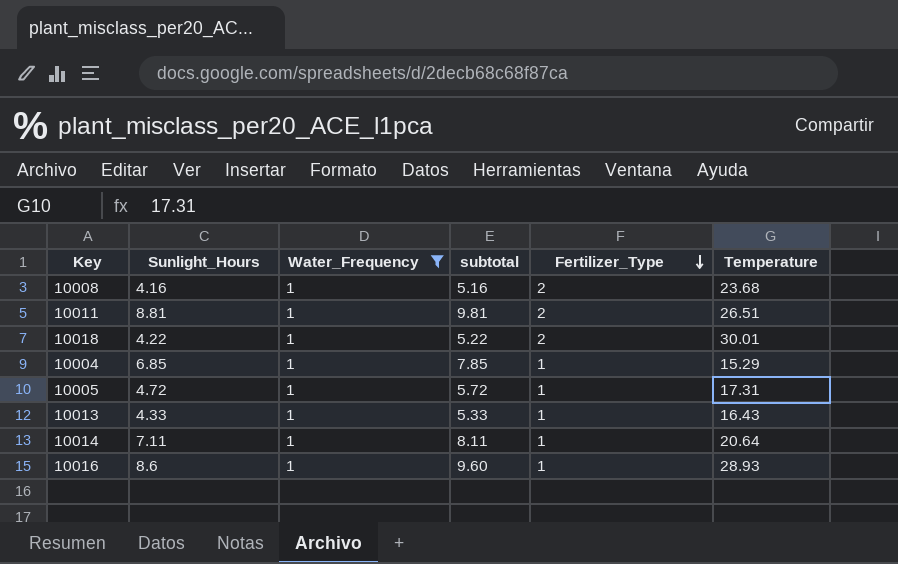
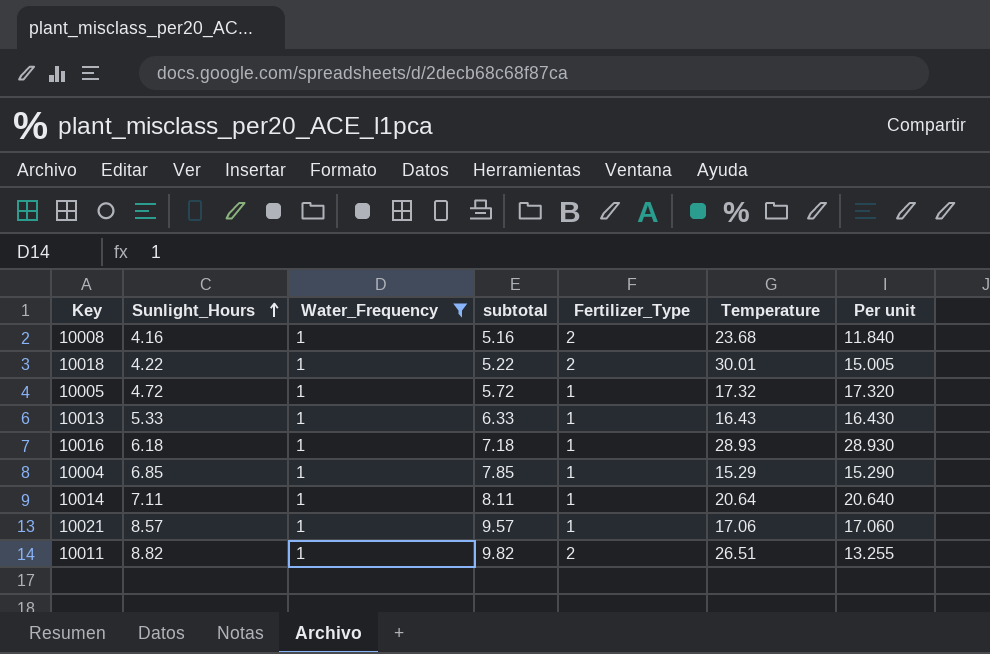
row order: Fertilizer_Type descending -> Sunlight_Hours ascending
column Per unit | formula: none -> [Temperature] / [Fertilizer_Type]
10005 | Temperature: 17.31 -> 17.32
10013 | Sunlight_Hours: 4.33 -> 5.33
10013 | subtotal: 5.33 -> 6.33
10016 | Sunlight_Hours: 8.6 -> 6.18
10016 | subtotal: 9.60 -> 7.18
row 10021: none -> 8.57 | 1 | 9.57 | 1 | 17.06 | 17.060
10011 | Sunlight_Hours: 8.81 -> 8.82
10011 | subtotal: 9.81 -> 9.82

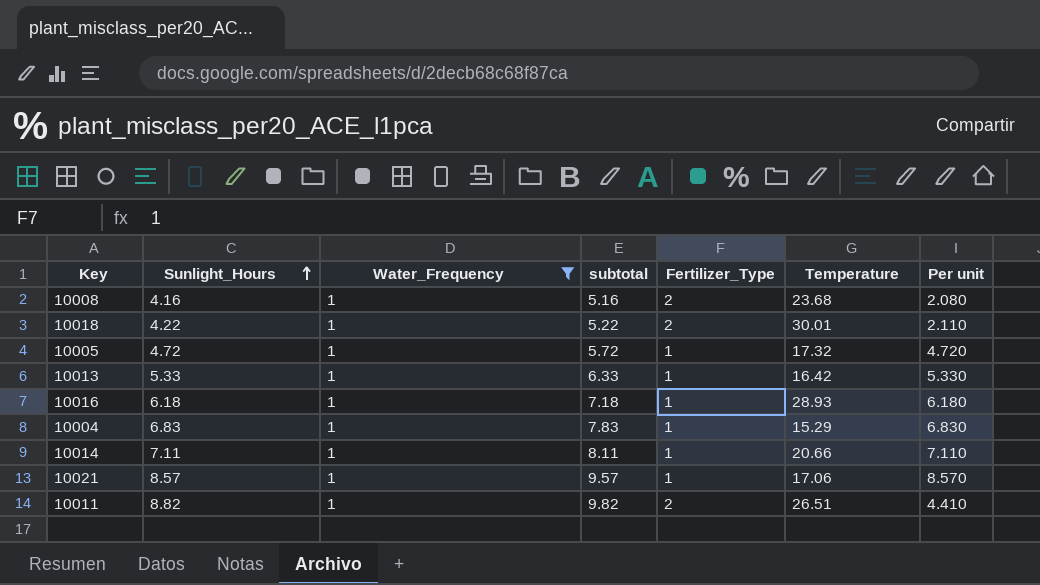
column Per unit | formula: [Temperature] / [Fertilizer_Type] -> [Sunlight_Hours] / [Fertilizer_Type]
10013 | Temperature: 16.43 -> 16.42
10004 | Sunlight_Hours: 6.85 -> 6.83
10004 | subtotal: 7.85 -> 7.83
10014 | Temperature: 20.64 -> 20.66

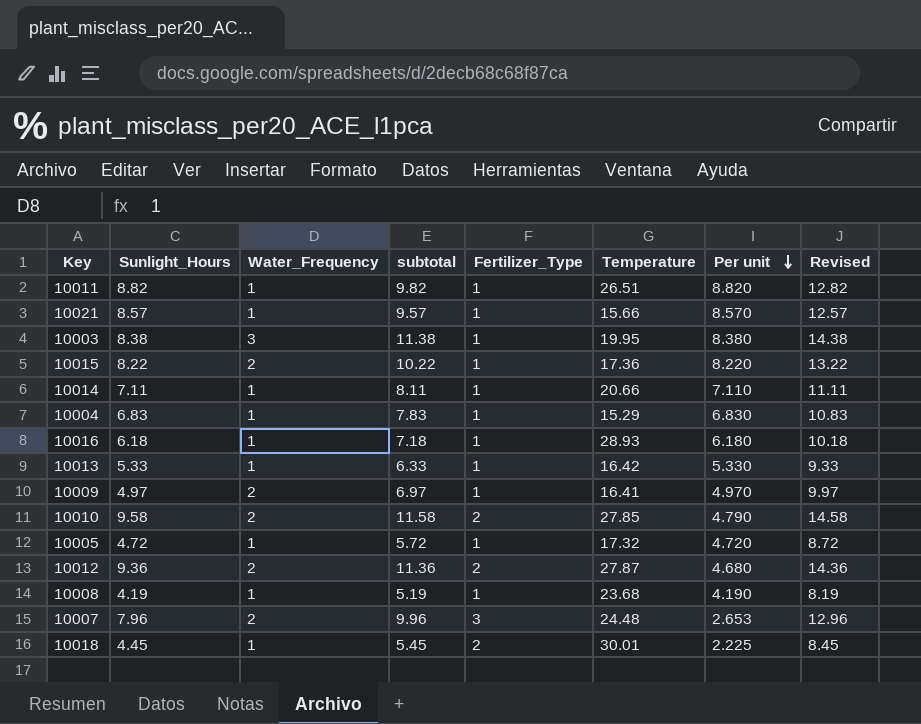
filter: Water_Frequency = 1 -> none
row order: Sunlight_Hours ascending -> Per unit descending
column Revised | formula: none -> [subtotal] + 3
10011 | Fertilizer_Type: 2 -> 1
10011 | Per unit: 4.410 -> 8.820
10021 | Temperature: 17.06 -> 15.66
10008 | Sunlight_Hours: 4.16 -> 4.19
10008 | subtotal: 5.16 -> 5.19
10008 | Fertilizer_Type: 2 -> 1
10008 | Per unit: 2.080 -> 4.190
10018 | Sunlight_Hours: 4.22 -> 4.45
10018 | subtotal: 5.22 -> 5.45
10018 | Per unit: 2.110 -> 2.225

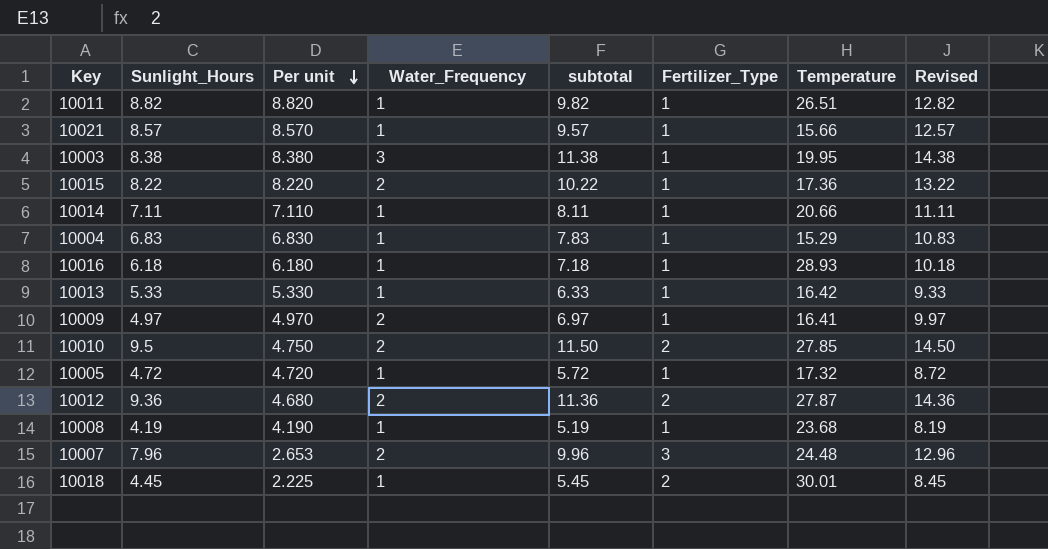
column Per unit | position: 7 -> 3
10010 | Sunlight_Hours: 9.58 -> 9.5
10010 | Per unit: 4.790 -> 4.750
10010 | subtotal: 11.58 -> 11.50
10010 | Revised: 14.58 -> 14.50

